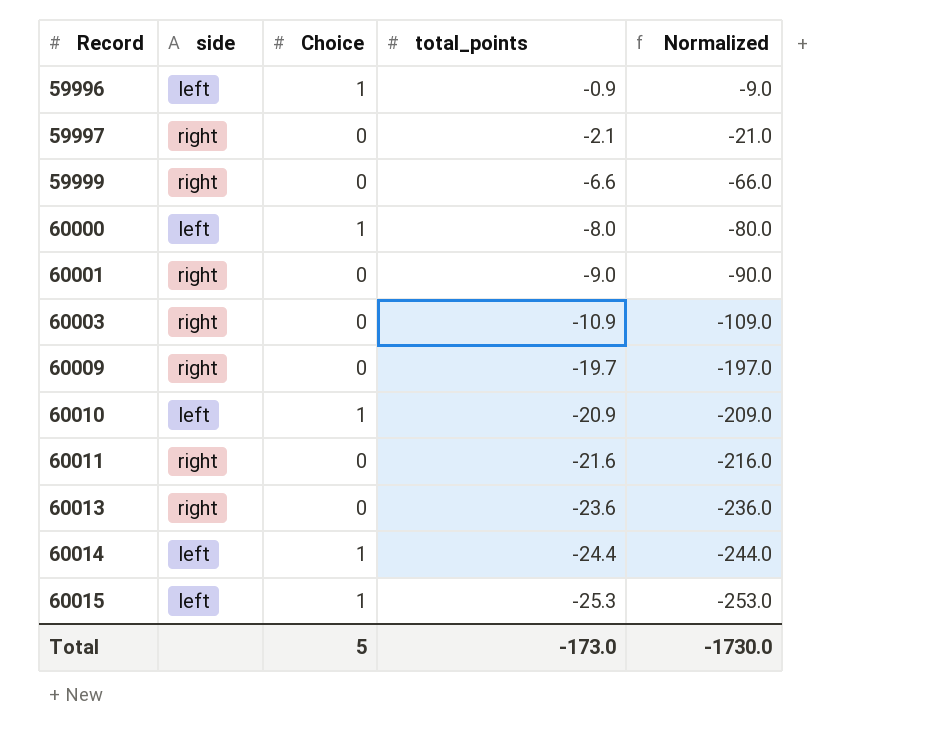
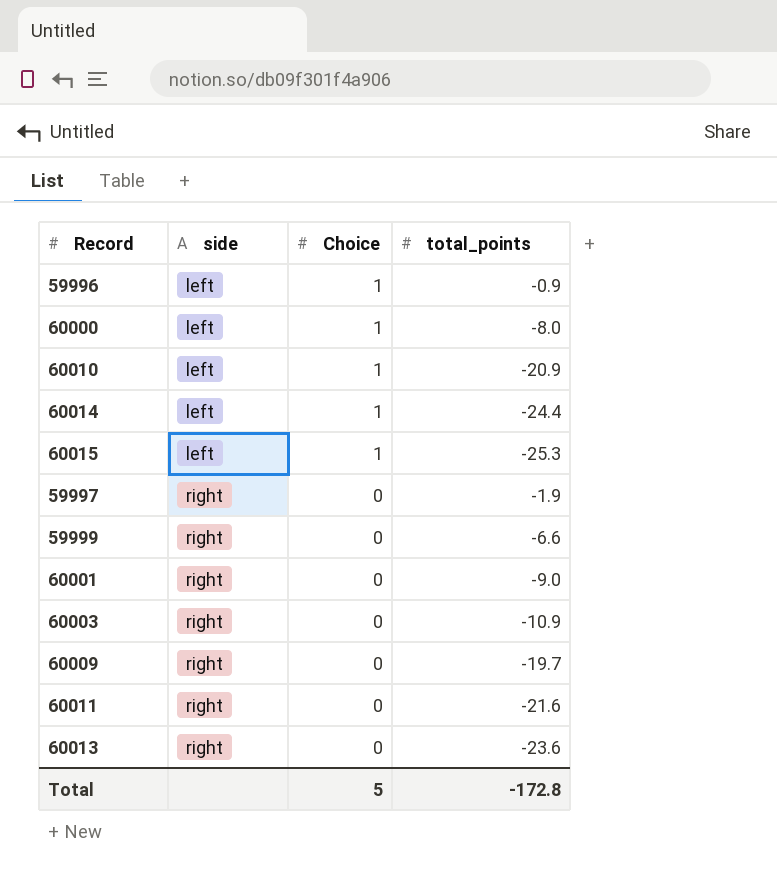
row order: Record ascending -> side ascending
column Normalized | formula: [total_points] * 10 -> none
59997 | total_points: -2.1 -> -1.9
Total | total_points: -173.0 -> -172.8

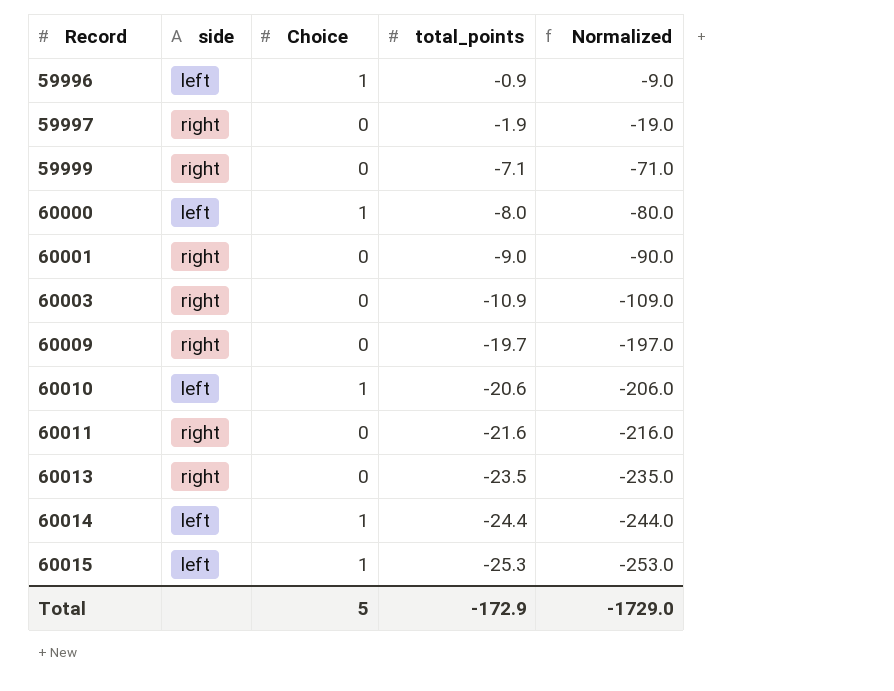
row order: side ascending -> Record ascending
column Normalized | formula: none -> [total_points] * 10
59999 | total_points: -6.6 -> -7.1
60010 | total_points: -20.9 -> -20.6
60013 | total_points: -23.6 -> -23.5
Total | total_points: -172.8 -> -172.9

